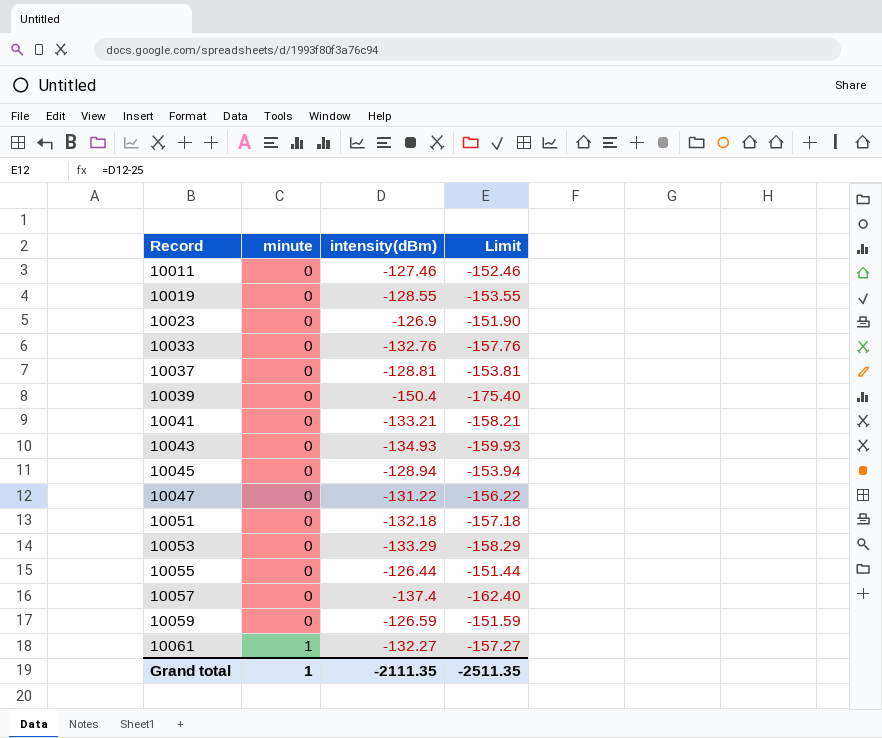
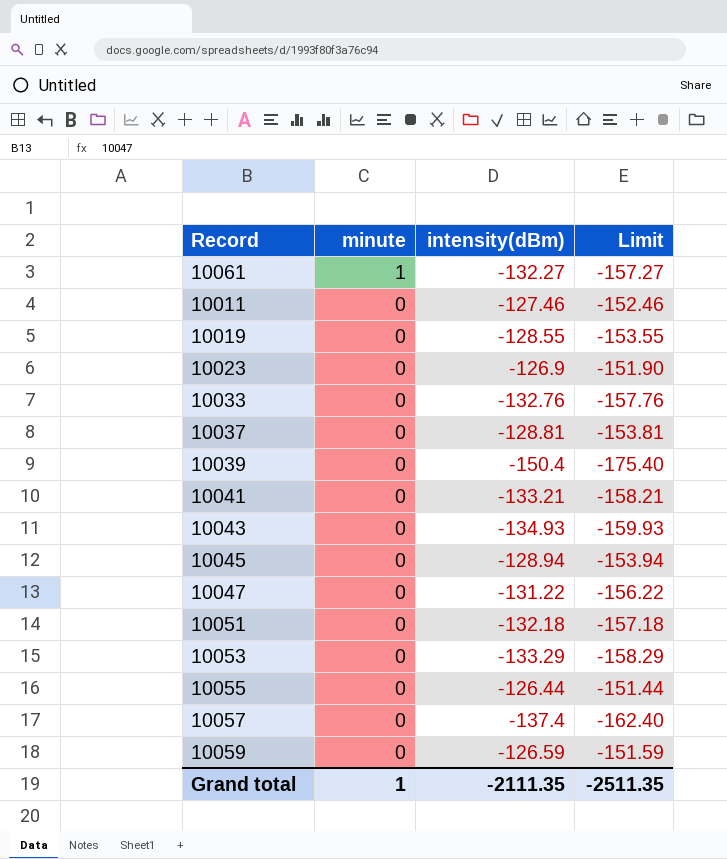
row order: Record ascending -> minute descending

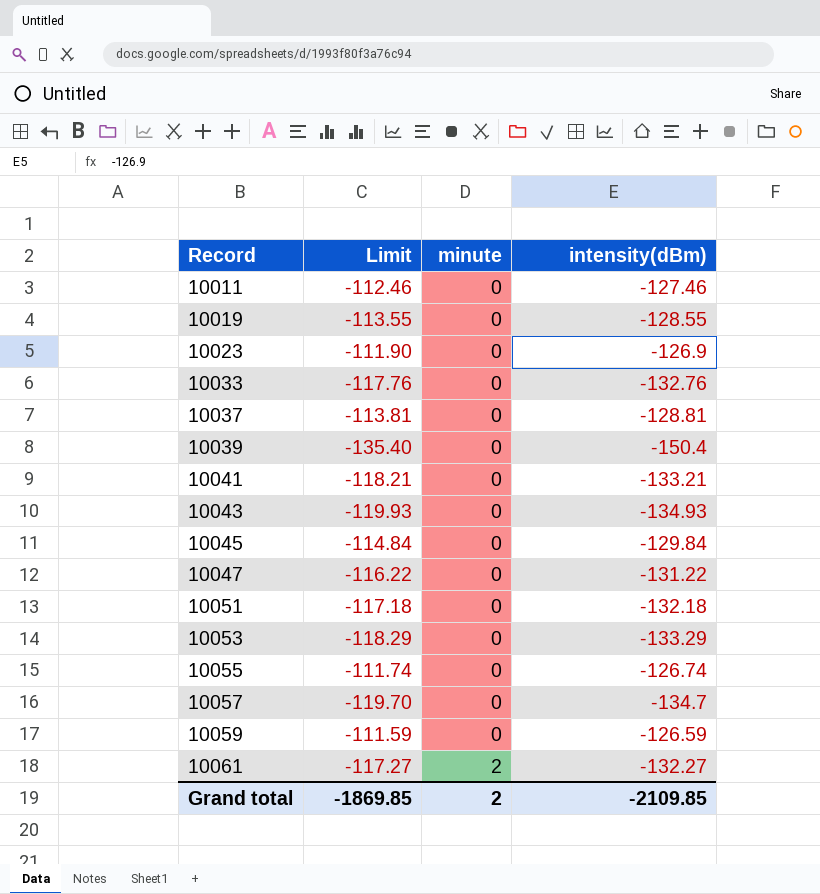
row order: minute descending -> Record ascending
column Limit | formula: [intensity(dBm)] - 25 -> [intensity(dBm)] + 15
column Limit | position: 4 -> 2
10045 | intensity(dBm): -128.94 -> -129.84
10055 | intensity(dBm): -126.44 -> -126.74
10057 | intensity(dBm): -137.4 -> -134.7
10061 | minute: 1 -> 2
Grand total | Limit: -2511.35 -> -1869.85
Grand total | minute: 1 -> 2
Grand total | intensity(dBm): -2111.35 -> -2109.85

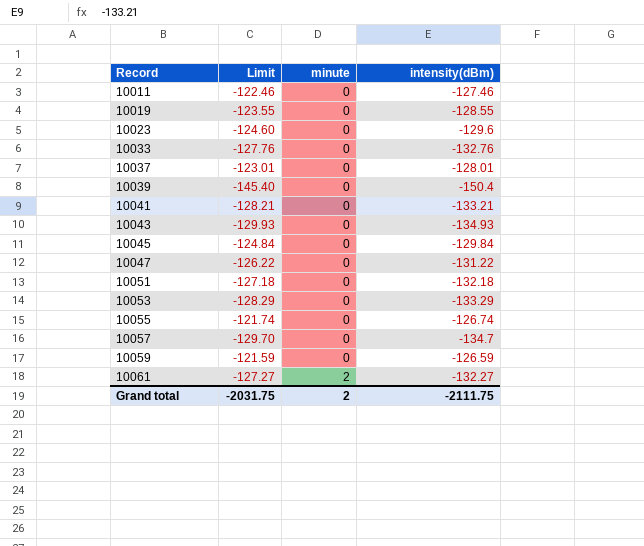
column Limit | formula: [intensity(dBm)] + 15 -> [intensity(dBm)] + 5
10023 | intensity(dBm): -126.9 -> -129.6
10037 | intensity(dBm): -128.81 -> -128.01
Grand total | Limit: -1869.85 -> -2031.75
Grand total | intensity(dBm): -2109.85 -> -2111.75

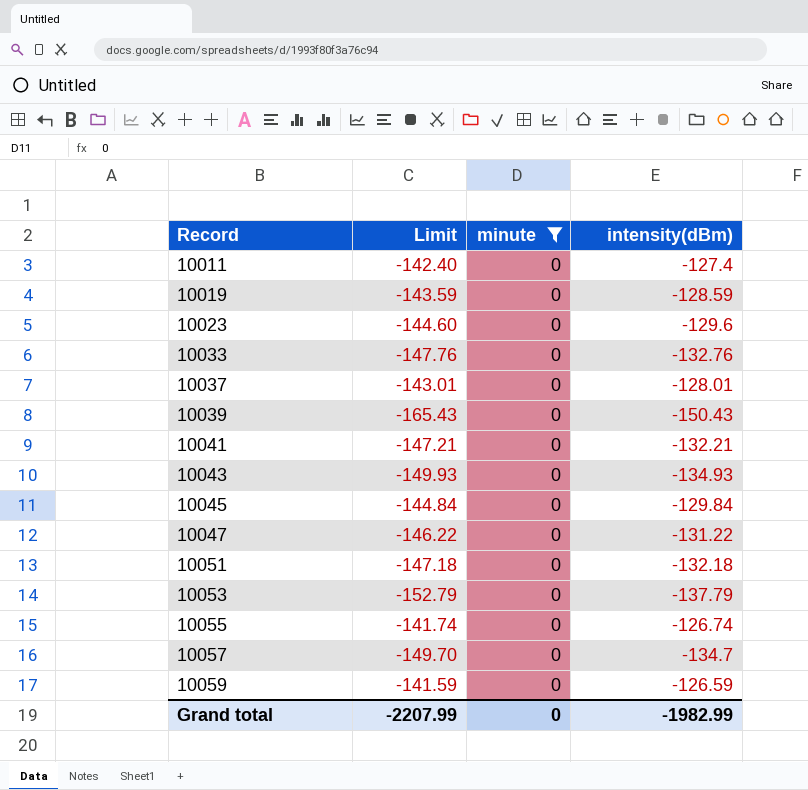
filter: none -> minute = 0
column Limit | formula: [intensity(dBm)] + 5 -> [intensity(dBm)] - 15
10011 | intensity(dBm): -127.46 -> -127.4
10019 | intensity(dBm): -128.55 -> -128.59
10039 | intensity(dBm): -150.4 -> -150.43
10041 | intensity(dBm): -133.21 -> -132.21
10053 | intensity(dBm): -133.29 -> -137.79
Grand total | Limit: -2031.75 -> -2207.99
Grand total | minute: 2 -> 0
Grand total | intensity(dBm): -2111.75 -> -1982.99

